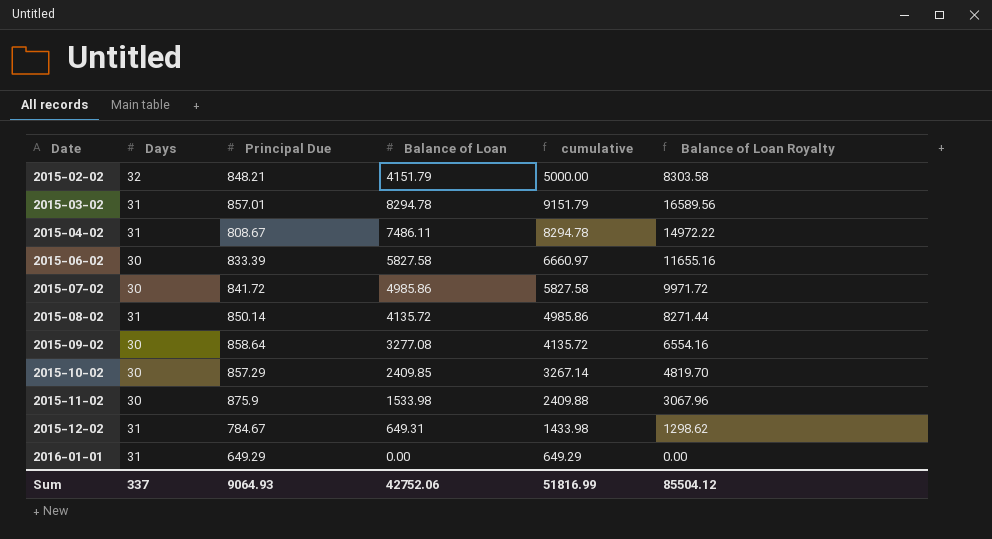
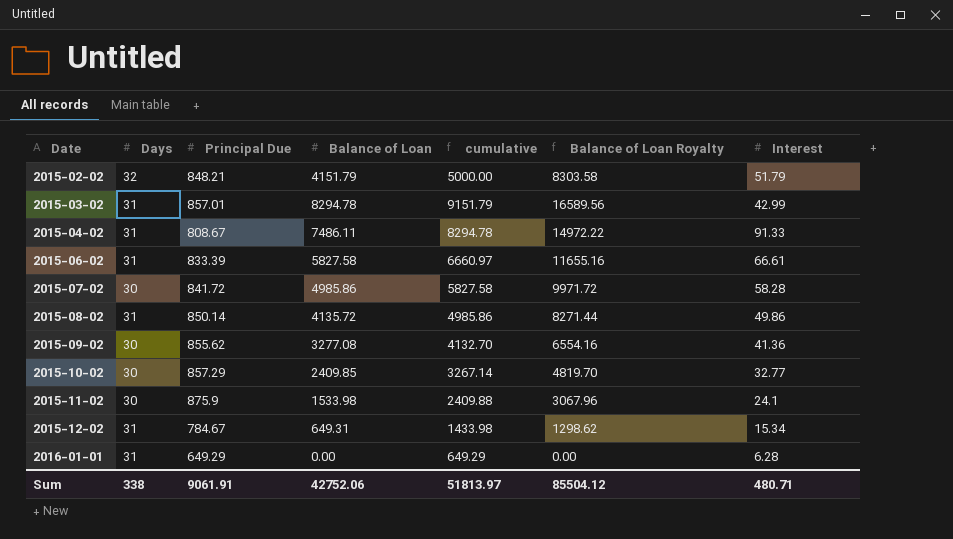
column Interest | position: none -> 7
2015-06-02 | Days: 30 -> 31
2015-09-02 | Principal Due: 858.64 -> 855.62
2015-09-02 | cumulative: 4135.72 -> 4132.70
Sum | Days: 337 -> 338
Sum | Principal Due: 9064.93 -> 9061.91
Sum | cumulative: 51816.99 -> 51813.97

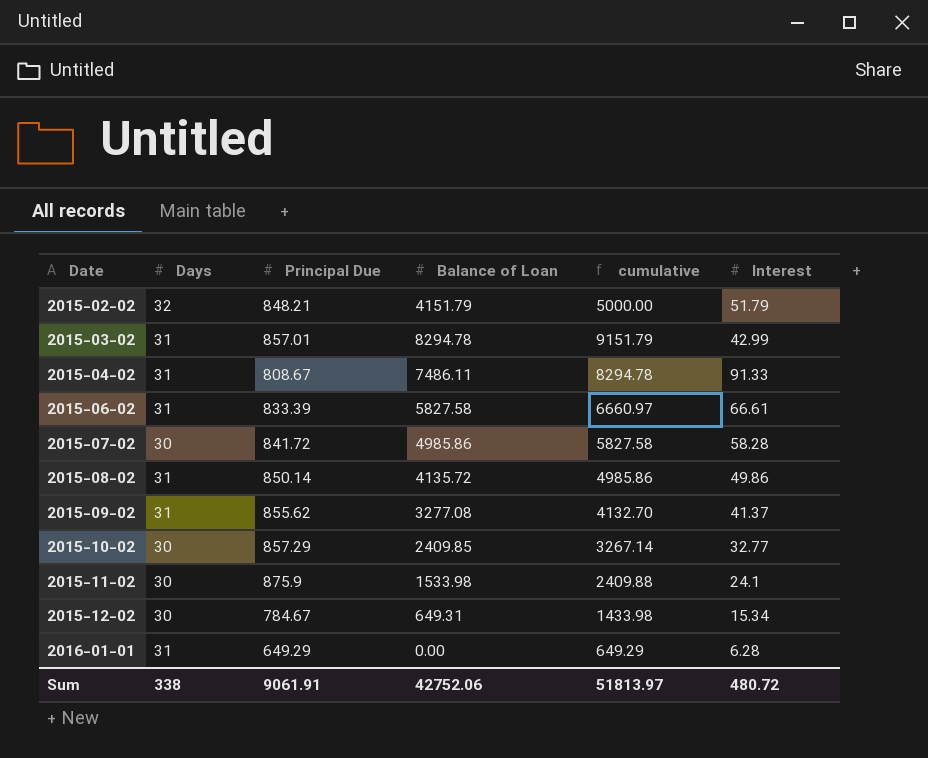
column Balance of Loan Royalty | formula: [Balance of Loan] * 2 -> none
2015-09-02 | Days: 30 -> 31
2015-09-02 | Interest: 41.36 -> 41.37
2015-12-02 | Days: 31 -> 30
Sum | Interest: 480.71 -> 480.72

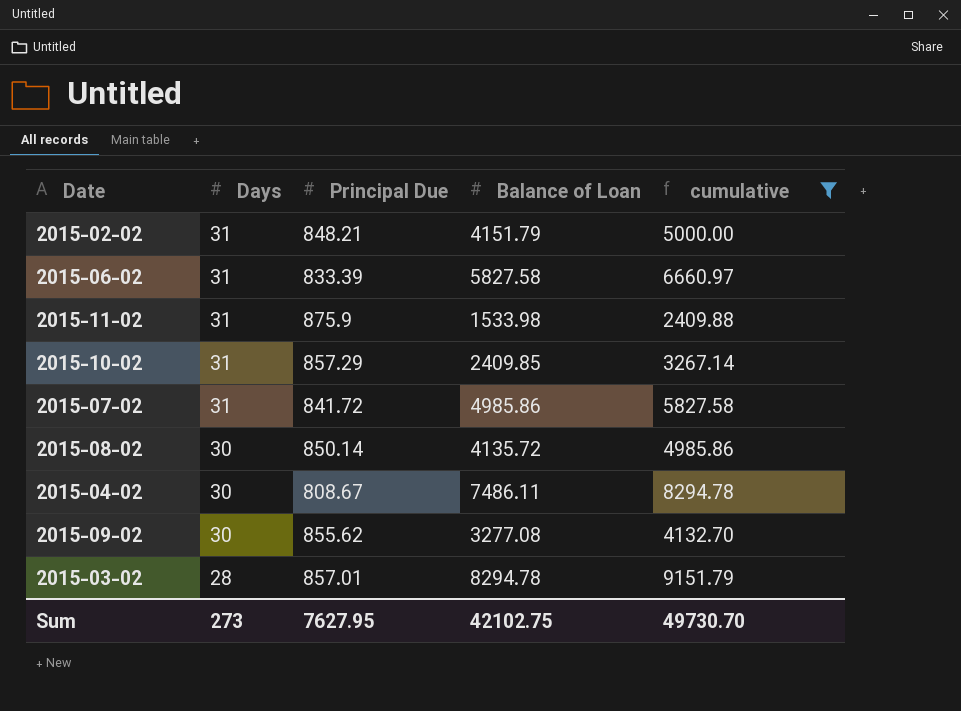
filter: none -> cumulative >= 2409.88
row order: Date ascending -> Days descending
column Interest | position: 6 -> none
2015-02-02 | Days: 32 -> 31
2015-11-02 | Days: 30 -> 31
2015-10-02 | Days: 30 -> 31
2015-07-02 | Days: 30 -> 31
2015-08-02 | Days: 31 -> 30
2015-04-02 | Days: 31 -> 30
2015-09-02 | Days: 31 -> 30
2015-03-02 | Days: 31 -> 28
Sum | Days: 338 -> 273
Sum | Principal Due: 9061.91 -> 7627.95
Sum | Balance of Loan: 42752.06 -> 42102.75
Sum | cumulative: 51813.97 -> 49730.70

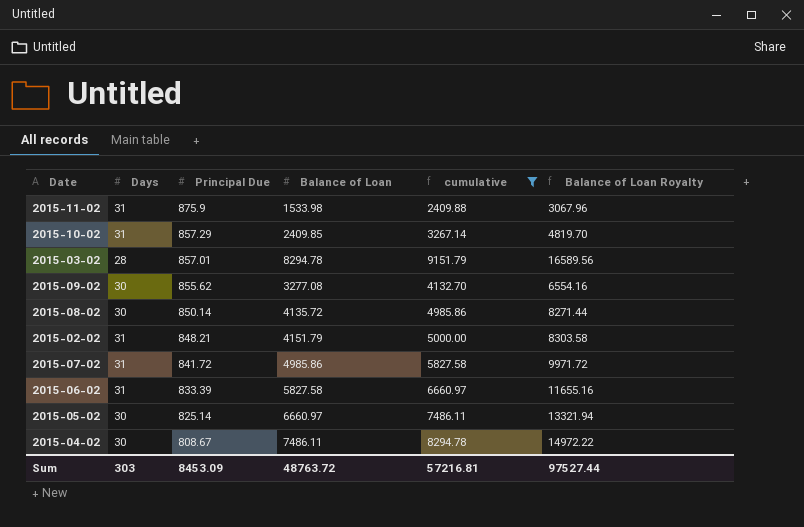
row order: Days descending -> Principal Due descending
column Balance of Loan Royalty | formula: none -> [Balance of Loan] * 2
row 2015-05-02: none -> 30 | 825.14 | 6660.97 | 7486.11 | 13321.94
Sum | Days: 273 -> 303
Sum | Principal Due: 7627.95 -> 8453.09
Sum | Balance of Loan: 42102.75 -> 48763.72
Sum | cumulative: 49730.70 -> 57216.81

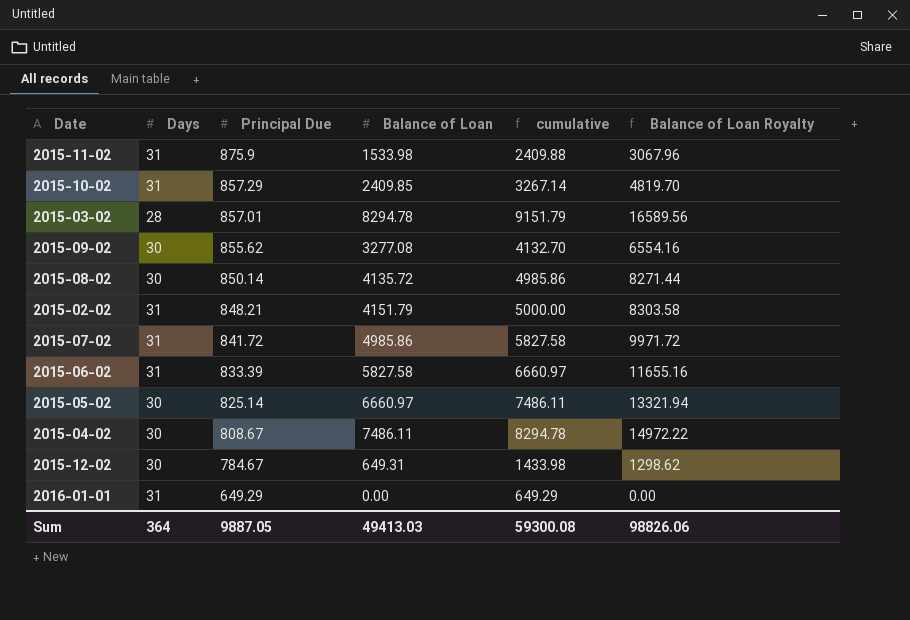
filter: cumulative >= 2409.88 -> none
Sum | Days: 303 -> 364
Sum | Principal Due: 8453.09 -> 9887.05
Sum | Balance of Loan: 48763.72 -> 49413.03
Sum | cumulative: 57216.81 -> 59300.08
Sum | Balance of Loan Royalty: 97527.44 -> 98826.06

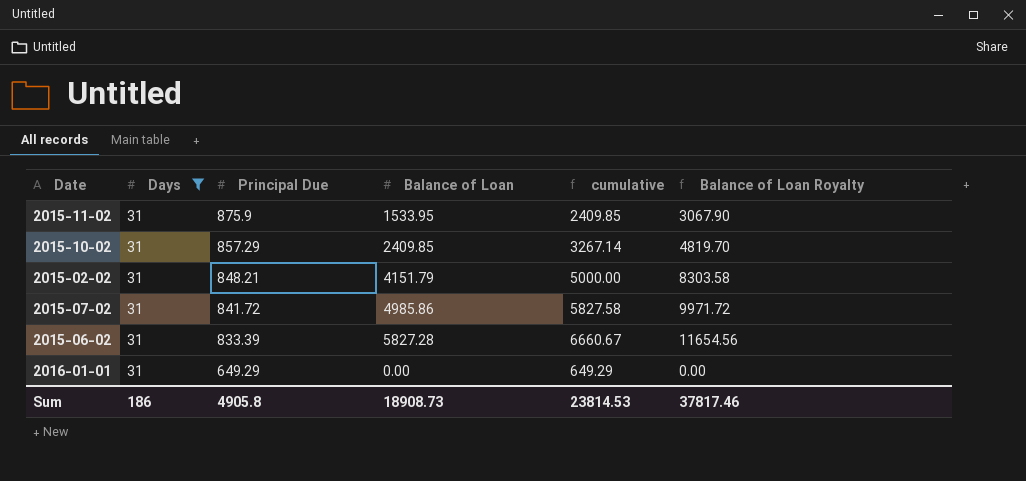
filter: none -> Days = 31
2015-11-02 | Balance of Loan: 1533.98 -> 1533.95
2015-11-02 | cumulative: 2409.88 -> 2409.85
2015-11-02 | Balance of Loan Royalty: 3067.96 -> 3067.90
2015-06-02 | Balance of Loan: 5827.58 -> 5827.28
2015-06-02 | cumulative: 6660.97 -> 6660.67
2015-06-02 | Balance of Loan Royalty: 11655.16 -> 11654.56
Sum | Days: 364 -> 186
Sum | Principal Due: 9887.05 -> 4905.8
Sum | Balance of Loan: 49413.03 -> 18908.73
Sum | cumulative: 59300.08 -> 23814.53
Sum | Balance of Loan Royalty: 98826.06 -> 37817.46

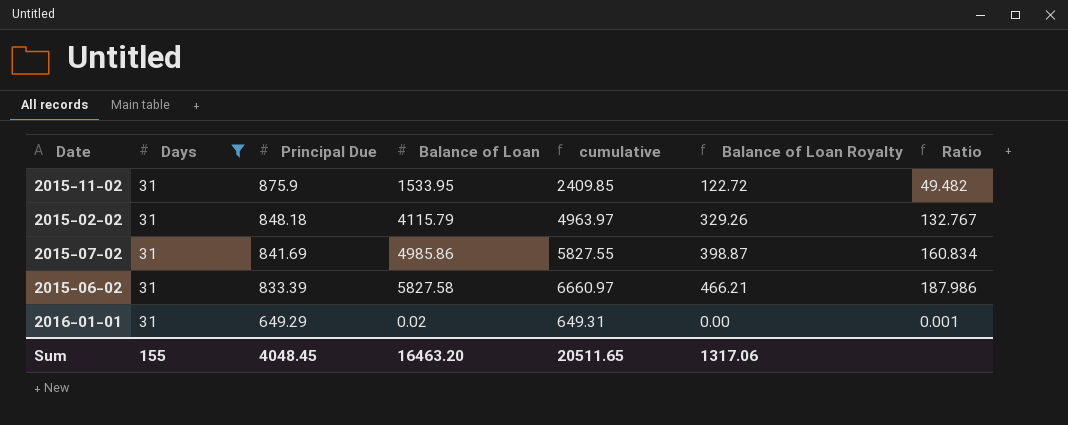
column Balance of Loan Royalty | formula: [Balance of Loan] * 2 -> [Balance of Loan] * 0.08
column Ratio | formula: none -> [Balance of Loan] / [Days]
row 2015-10-02: 31 | 857.29 | 2409.85 | 3267.14 | 4819.70 -> none
2015-02-02 | Principal Due: 848.21 -> 848.18
2015-02-02 | Balance of Loan: 4151.79 -> 4115.79
2015-02-02 | cumulative: 5000.00 -> 4963.97
2015-07-02 | Principal Due: 841.72 -> 841.69
2015-07-02 | cumulative: 5827.58 -> 5827.55
2015-06-02 | Balance of Loan: 5827.28 -> 5827.58
2015-06-02 | cumulative: 6660.67 -> 6660.97
2016-01-01 | Balance of Loan: 0.00 -> 0.02
2016-01-01 | cumulative: 649.29 -> 649.31
Sum | Days: 186 -> 155
Sum | Principal Due: 4905.8 -> 4048.45
Sum | Balance of Loan: 18908.73 -> 16463.20
Sum | cumulative: 23814.53 -> 20511.65
Sum | Balance of Loan Royalty: 37817.46 -> 1317.06

